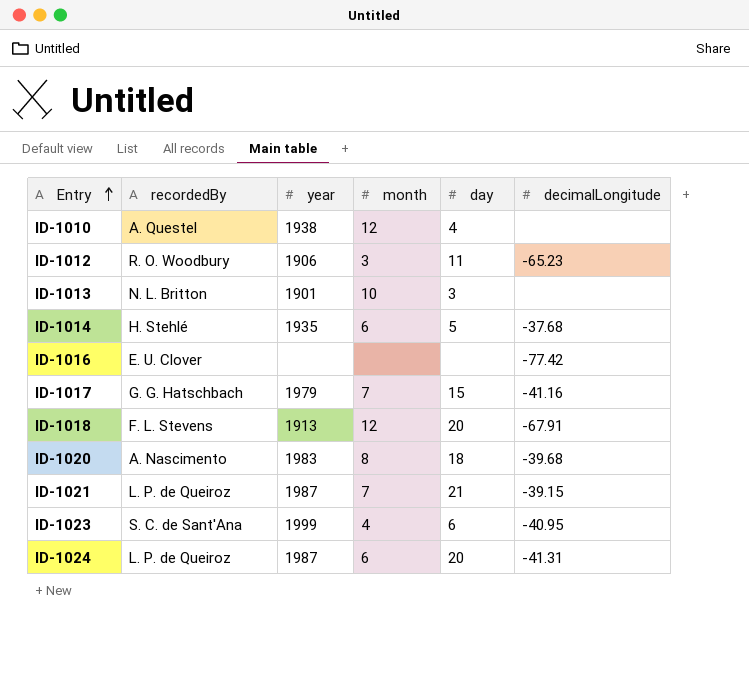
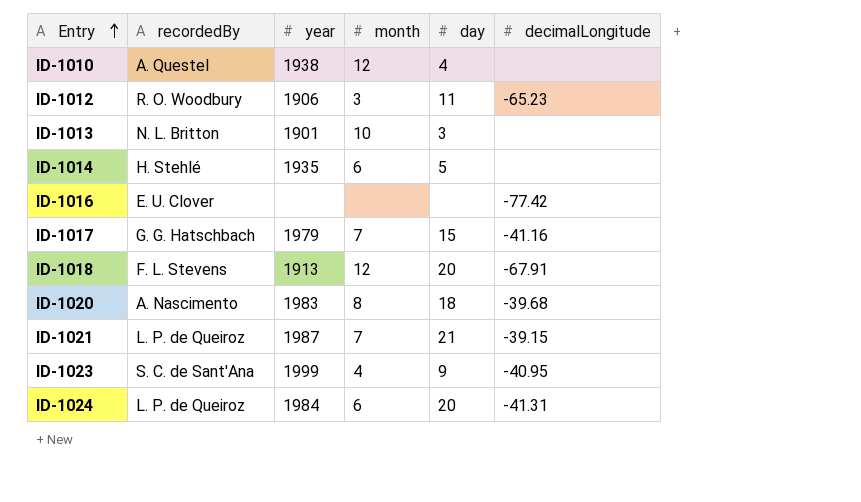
ID-1014 | decimalLongitude: -37.68 -> none
ID-1023 | day: 6 -> 9
ID-1024 | year: 1987 -> 1984

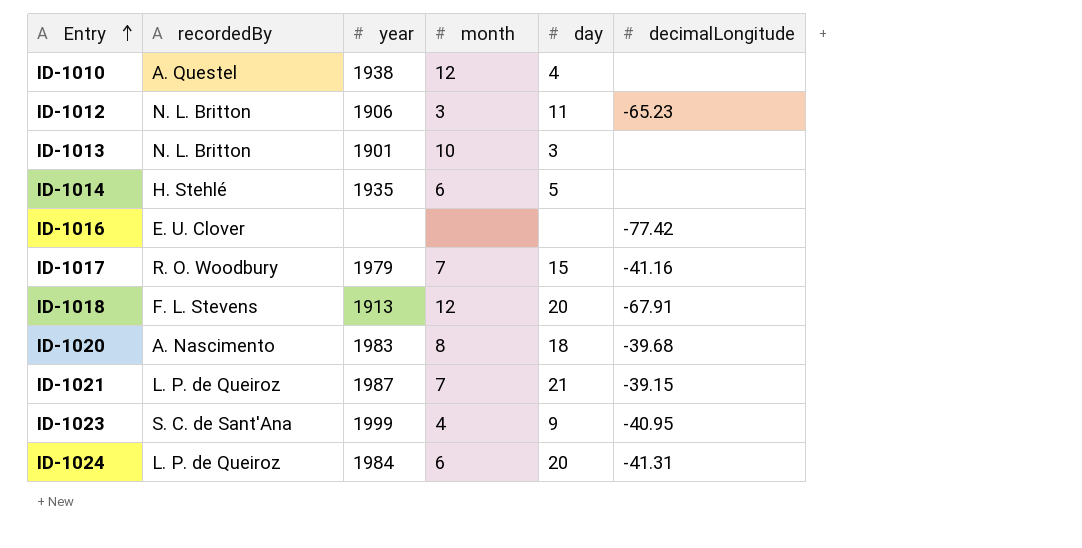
ID-1012 | recordedBy: R. O. Woodbury -> N. L. Britton
ID-1017 | recordedBy: G. G. Hatschbach -> R. O. Woodbury

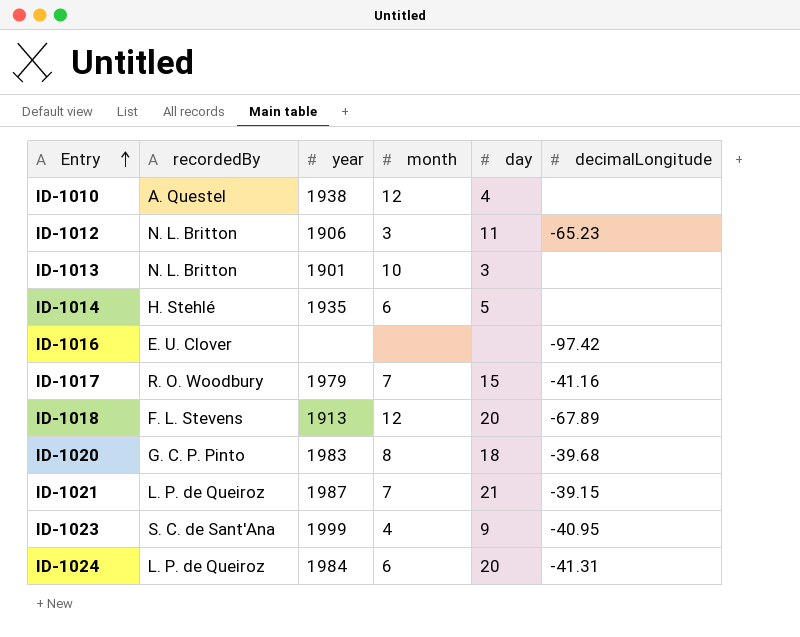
ID-1016 | decimalLongitude: -77.42 -> -97.42
ID-1018 | decimalLongitude: -67.91 -> -67.89
ID-1020 | recordedBy: A. Nascimento -> G. C. P. Pinto

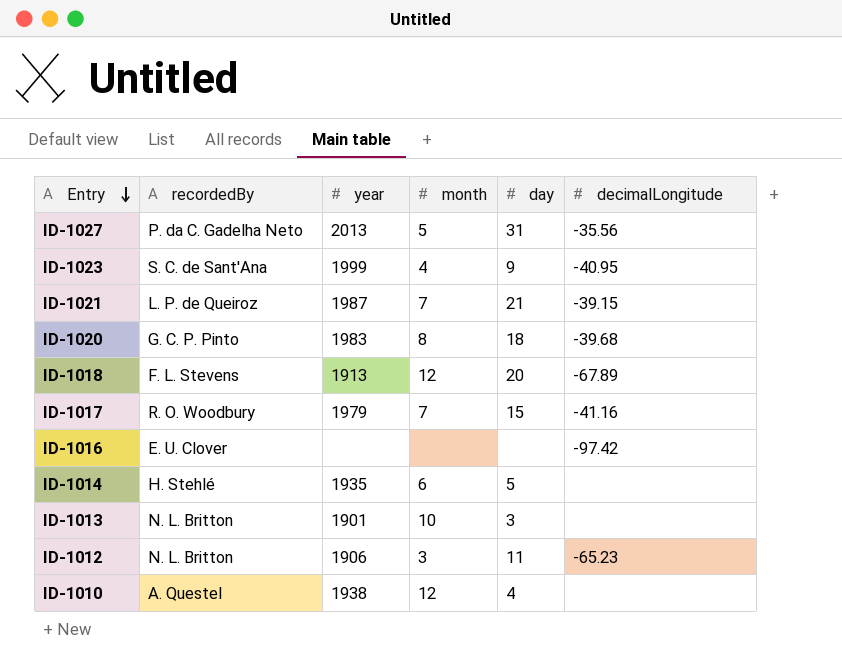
row order: Entry ascending -> Entry descending
row ID-1024: L. P. de Queiroz | 1984 | 6 | 20 | -41.31 -> none
row ID-1027: none -> P. da C. Gadelha Neto | 2013 | 5 | 31 | -35.56

